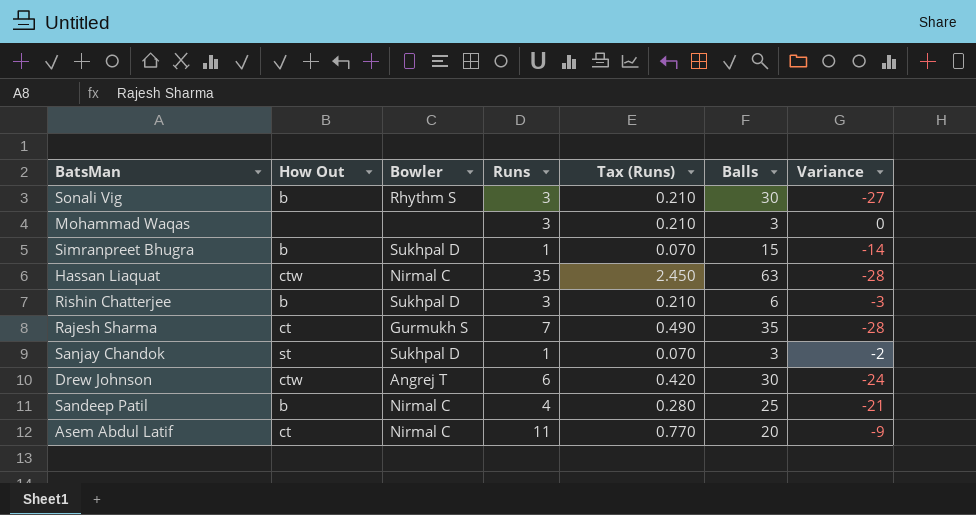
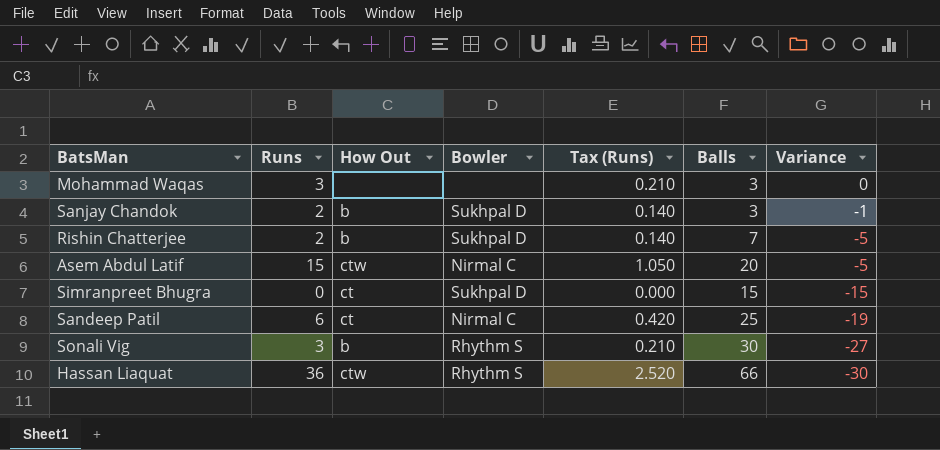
row order: none -> Variance descending
column Runs | position: 4 -> 2
row Rajesh Sharma: ct | Gurmukh S | 7 | 0.490 | 35 | -28 -> none
row Drew Johnson: ctw | Angrej T | 6 | 0.420 | 30 | -24 -> none
Sanjay Chandok | Runs: 1 -> 2
Sanjay Chandok | How Out: st -> b
Sanjay Chandok | Tax (Runs): 0.070 -> 0.140
Sanjay Chandok | Variance: -2 -> -1
Rishin Chatterjee | Runs: 3 -> 2
Rishin Chatterjee | Tax (Runs): 0.210 -> 0.140
Rishin Chatterjee | Balls: 6 -> 7
Rishin Chatterjee | Variance: -3 -> -5
Asem Abdul Latif | Runs: 11 -> 15
Asem Abdul Latif | How Out: ct -> ctw
Asem Abdul Latif | Tax (Runs): 0.770 -> 1.050
Asem Abdul Latif | Variance: -9 -> -5
Simranpreet Bhugra | Runs: 1 -> 0
Simranpreet Bhugra | How Out: b -> ct
Simranpreet Bhugra | Tax (Runs): 0.070 -> 0.000
Simranpreet Bhugra | Variance: -14 -> -15
Sandeep Patil | Runs: 4 -> 6
Sandeep Patil | How Out: b -> ct
Sandeep Patil | Tax (Runs): 0.280 -> 0.420
Sandeep Patil | Variance: -21 -> -19
Hassan Liaquat | Runs: 35 -> 36
Hassan Liaquat | Bowler: Nirmal C -> Rhythm S
Hassan Liaquat | Tax (Runs): 2.450 -> 2.520
Hassan Liaquat | Balls: 63 -> 66
Hassan Liaquat | Variance: -28 -> -30

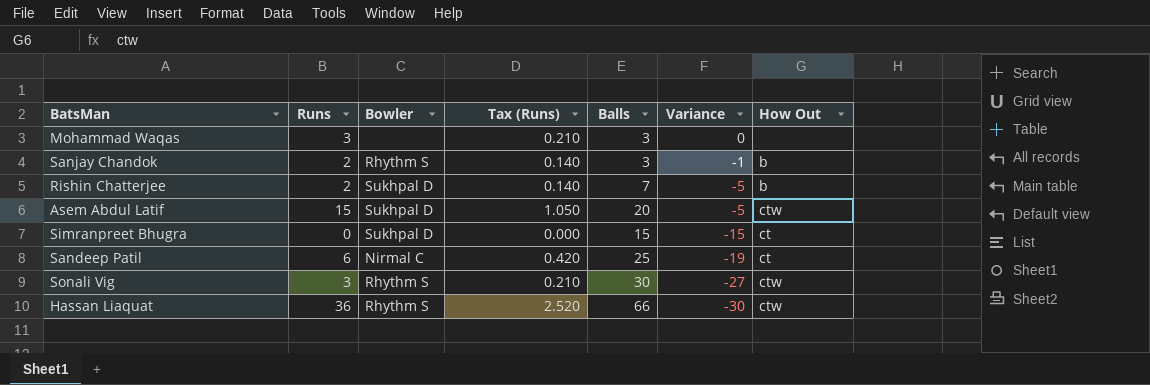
column How Out | position: 3 -> 7
Sanjay Chandok | Bowler: Sukhpal D -> Rhythm S
Asem Abdul Latif | Bowler: Nirmal C -> Sukhpal D
Sonali Vig | How Out: b -> ctw

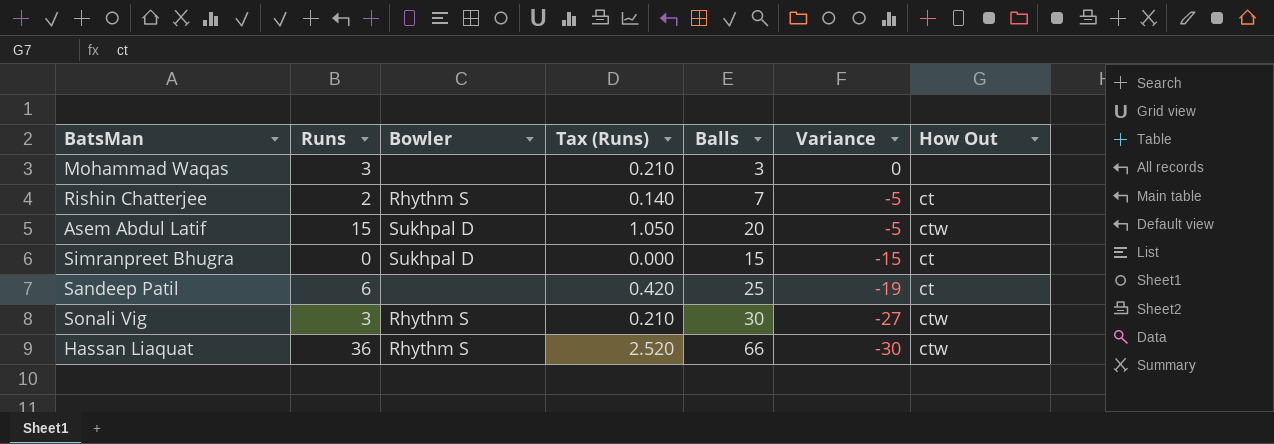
row Sanjay Chandok: 2 | Rhythm S | 0.140 | 3 | -1 | b -> none
Rishin Chatterjee | Bowler: Sukhpal D -> Rhythm S
Rishin Chatterjee | How Out: b -> ct
Sandeep Patil | Bowler: Nirmal C -> none

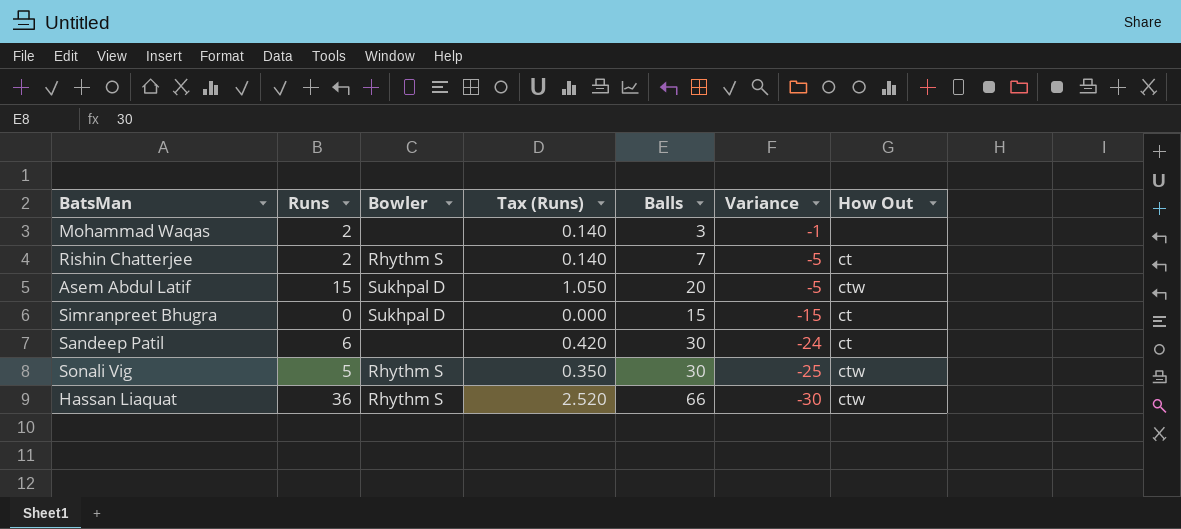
Mohammad Waqas | Runs: 3 -> 2
Mohammad Waqas | Tax (Runs): 0.210 -> 0.140
Mohammad Waqas | Variance: 0 -> -1
Sandeep Patil | Balls: 25 -> 30
Sandeep Patil | Variance: -19 -> -24
Sonali Vig | Runs: 3 -> 5
Sonali Vig | Tax (Runs): 0.210 -> 0.350
Sonali Vig | Variance: -27 -> -25

